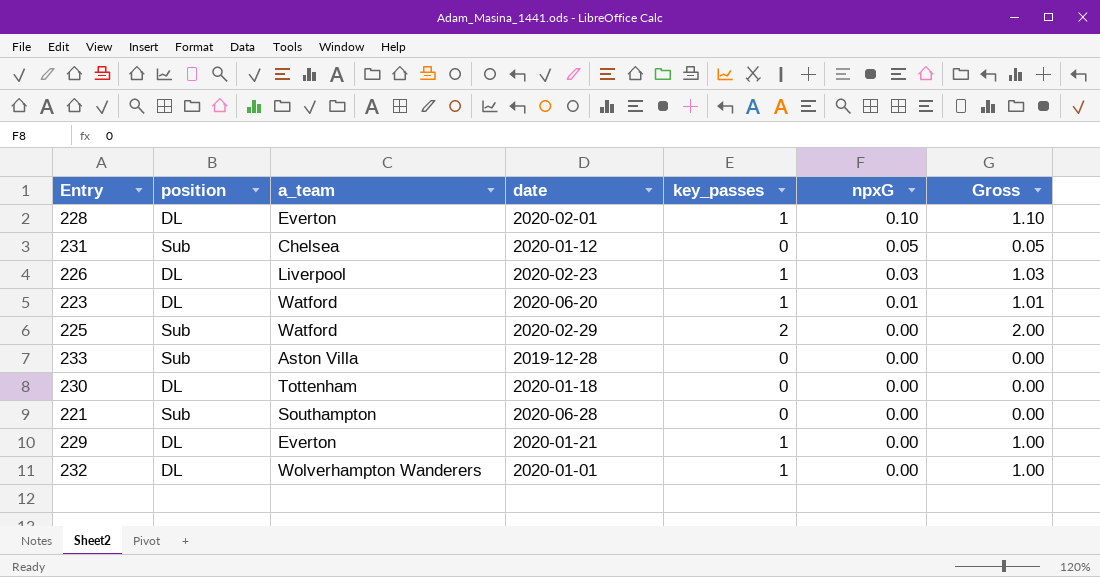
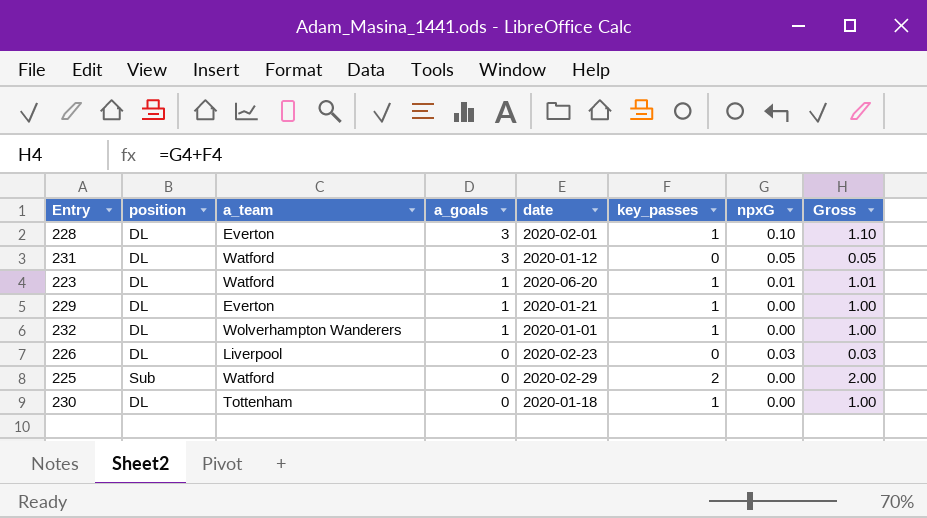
row order: npxG descending -> a_goals descending
column a_goals | position: none -> 4
row 233: Sub | Aston Villa | 2019-12-28 | 0 | 0.00 | 0.00 -> none
row 221: Sub | Southampton | 2020-06-28 | 0 | 0.00 | 0.00 -> none
231 | position: Sub -> DL
231 | a_team: Chelsea -> Watford
226 | key_passes: 1 -> 0
226 | Gross: 1.03 -> 0.03
230 | key_passes: 0 -> 1
230 | Gross: 0.00 -> 1.00

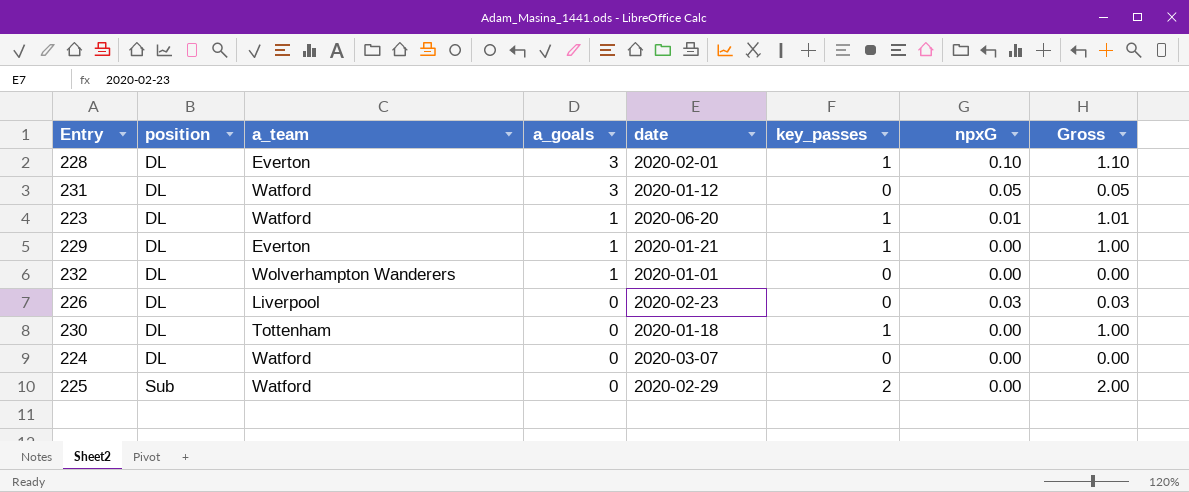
row order: a_goals descending -> position ascending
232 | key_passes: 1 -> 0
232 | Gross: 1.00 -> 0.00
row 224: none -> DL | Watford | 0 | 2020-03-07 | 0 | 0.00 | 0.00

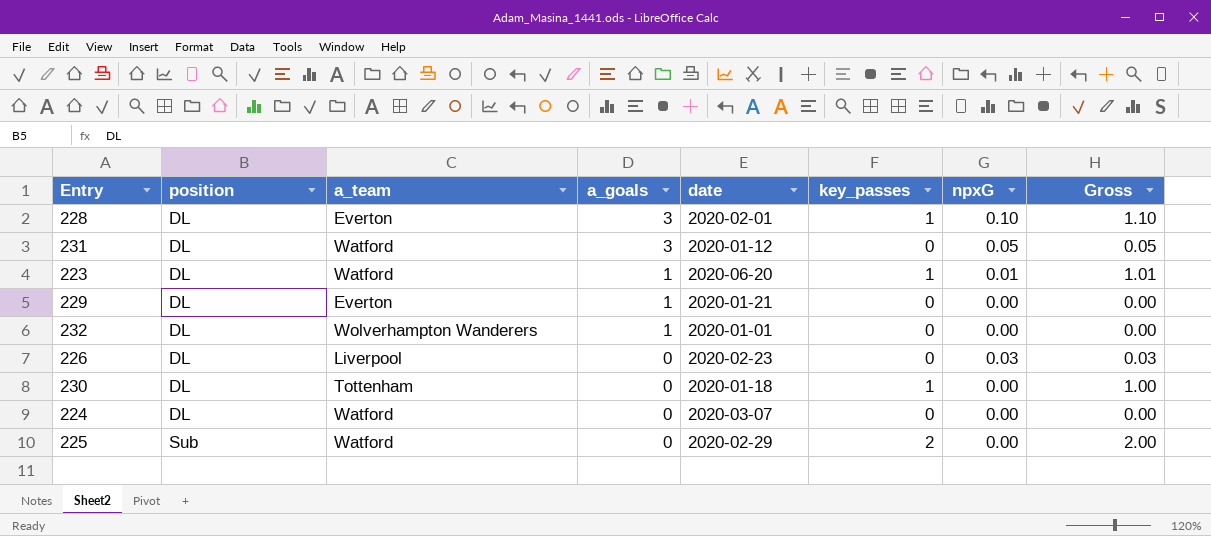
229 | key_passes: 1 -> 0
229 | Gross: 1.00 -> 0.00

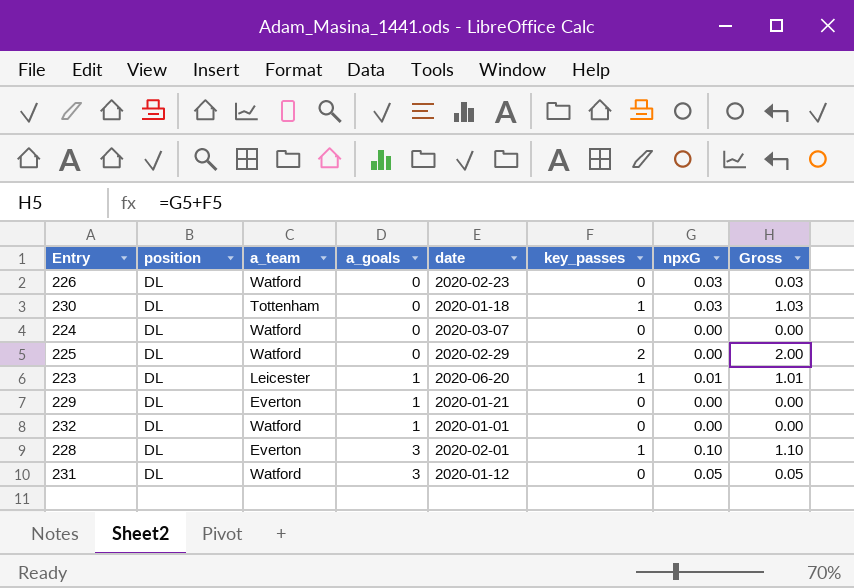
row order: position ascending -> a_goals ascending
226 | a_team: Liverpool -> Watford
230 | npxG: 0.00 -> 0.03
230 | Gross: 1.00 -> 1.03
225 | position: Sub -> DL
223 | a_team: Watford -> Leicester
232 | a_team: Wolverhampton Wanderers -> Watford

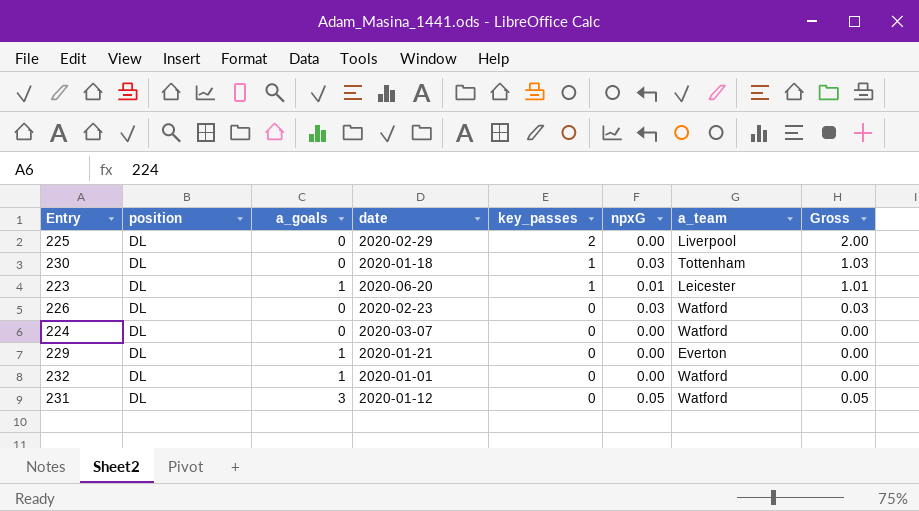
row order: a_goals ascending -> key_passes descending
column a_team | position: 3 -> 7
row 228: DL | Everton | 3 | 2020-02-01 | 1 | 0.10 | 1.10 -> none
225 | a_team: Watford -> Liverpool

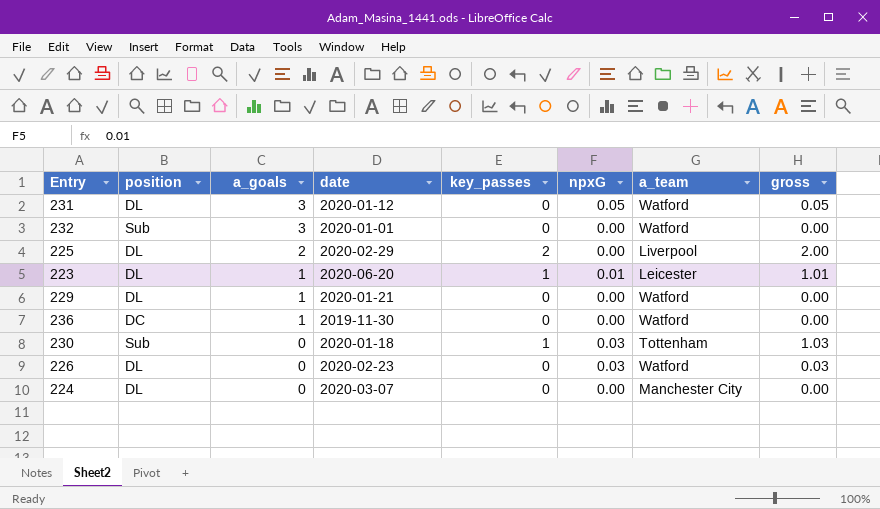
row order: key_passes descending -> a_goals descending
column name: Gross -> gross
232 | position: DL -> Sub
232 | a_goals: 1 -> 3
225 | a_goals: 0 -> 2
229 | a_team: Everton -> Watford
row 236: none -> DC | 1 | 2019-11-30 | 0 | 0.00 | Watford | 0.00
230 | position: DL -> Sub
224 | a_team: Watford -> Manchester City

